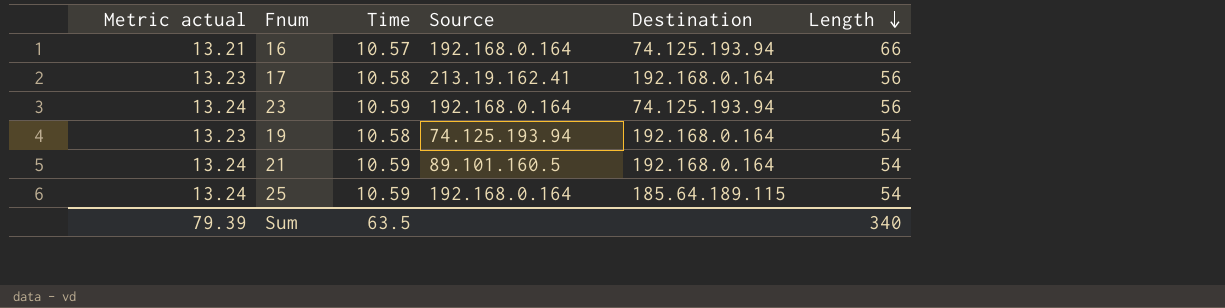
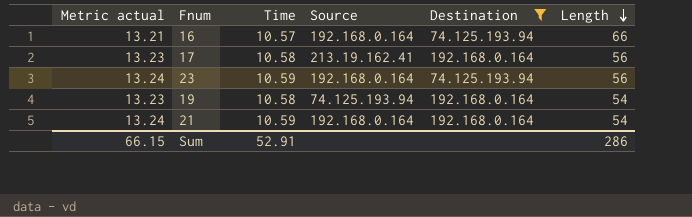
filter: none -> Destination != 185.64.189.115
21 | Source: 89.101.160.5 -> 192.168.0.164
Sum | Metric actual: 79.39 -> 66.15
Sum | Time: 63.5 -> 52.91
Sum | Length: 340 -> 286

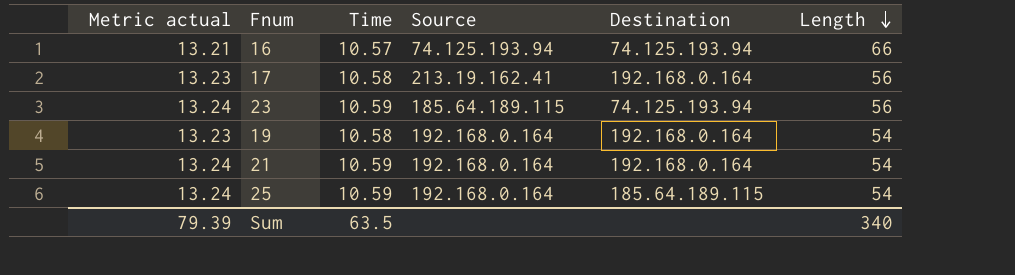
filter: Destination != 185.64.189.115 -> none
16 | Source: 192.168.0.164 -> 74.125.193.94
23 | Source: 192.168.0.164 -> 185.64.189.115
19 | Source: 74.125.193.94 -> 192.168.0.164
Sum | Metric actual: 66.15 -> 79.39
Sum | Time: 52.91 -> 63.5
Sum | Length: 286 -> 340

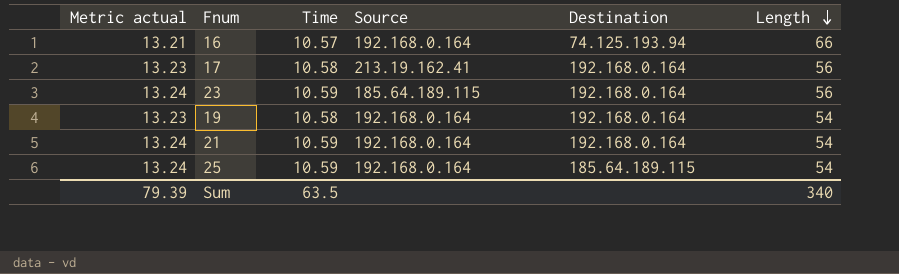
16 | Source: 74.125.193.94 -> 192.168.0.164
23 | Destination: 74.125.193.94 -> 192.168.0.164

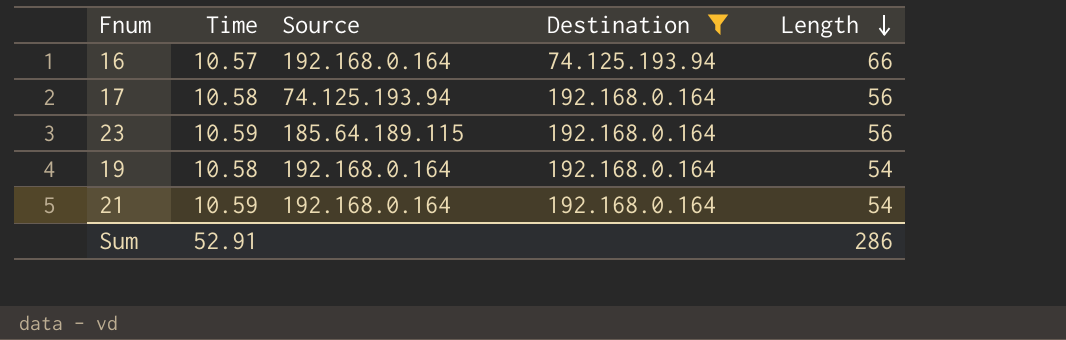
filter: none -> Destination != 185.64.189.115
column Metric actual | formula: [Time] * 1.25 -> none
17 | Source: 213.19.162.41 -> 74.125.193.94
Sum | Time: 63.5 -> 52.91
Sum | Length: 340 -> 286

